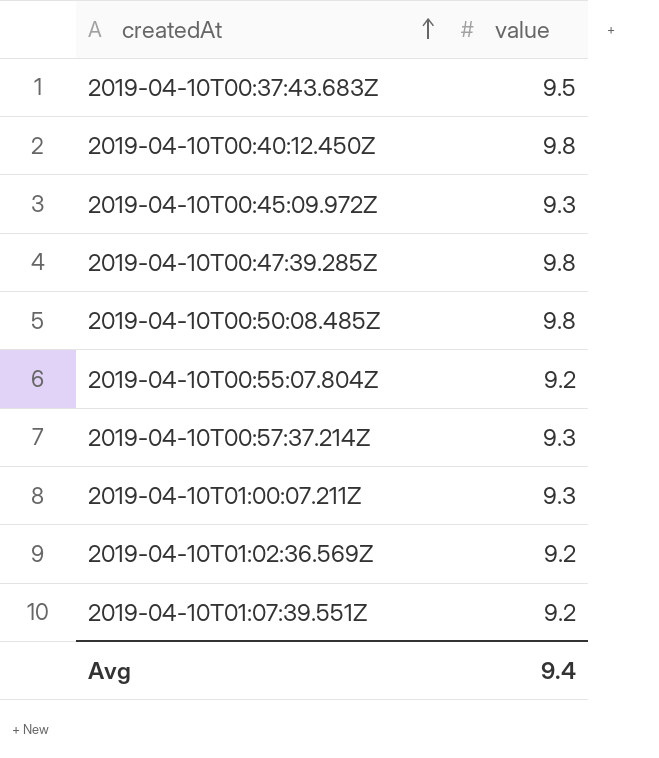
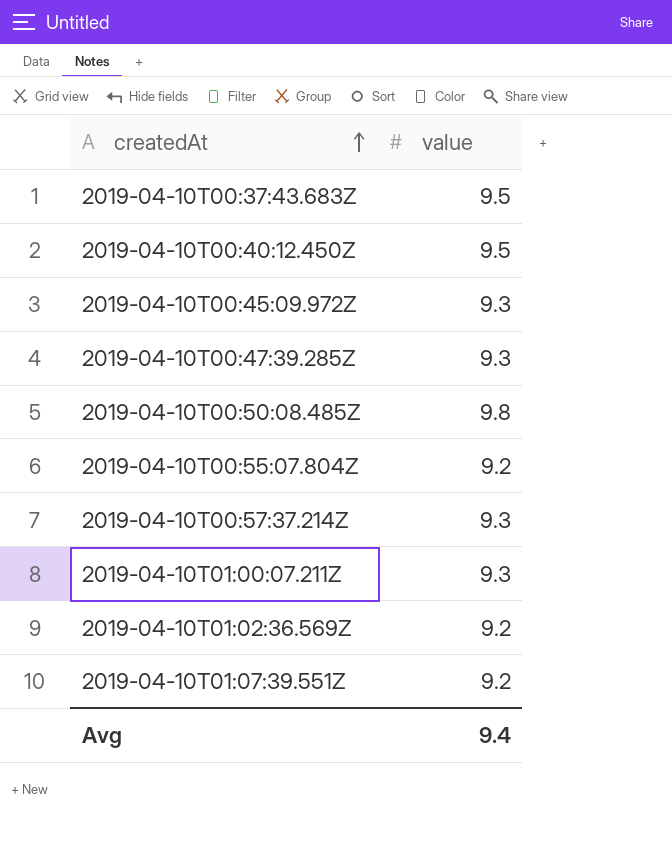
2019-04-10T00:40:12.450Z | value: 9.8 -> 9.5
2019-04-10T00:47:39.285Z | value: 9.8 -> 9.3

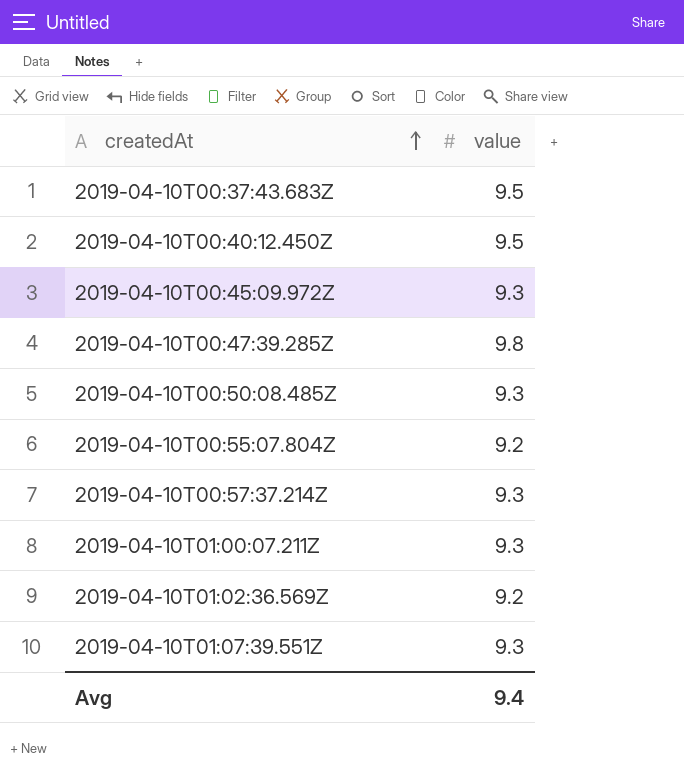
2019-04-10T00:47:39.285Z | value: 9.3 -> 9.8
2019-04-10T00:50:08.485Z | value: 9.8 -> 9.3
2019-04-10T01:07:39.551Z | value: 9.2 -> 9.3

